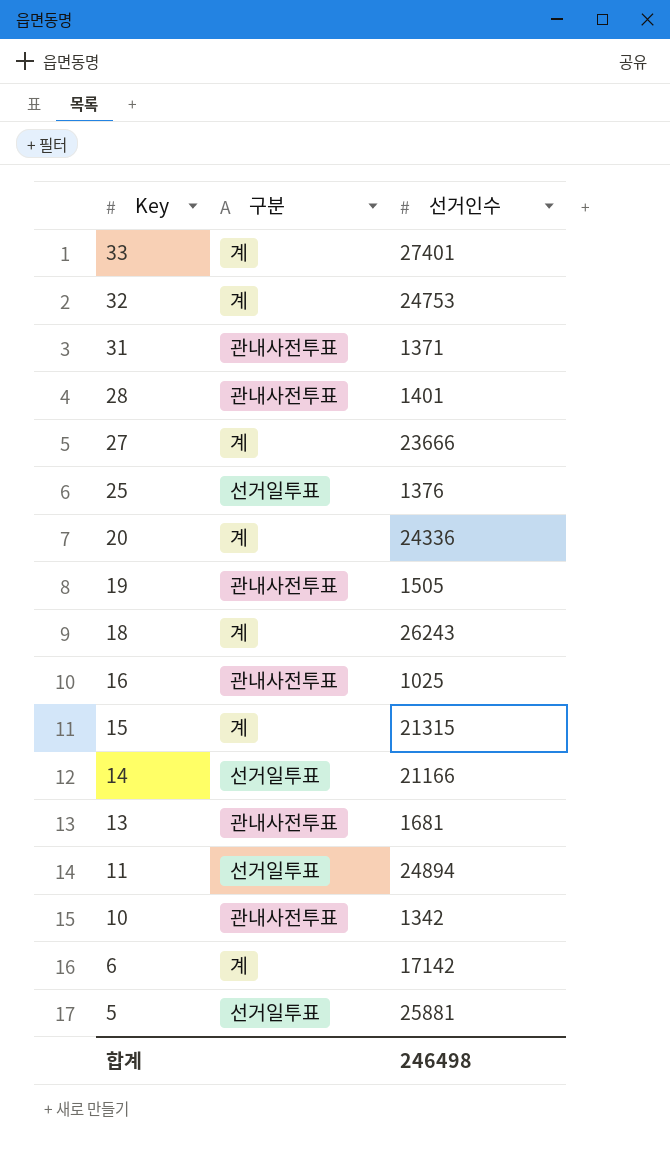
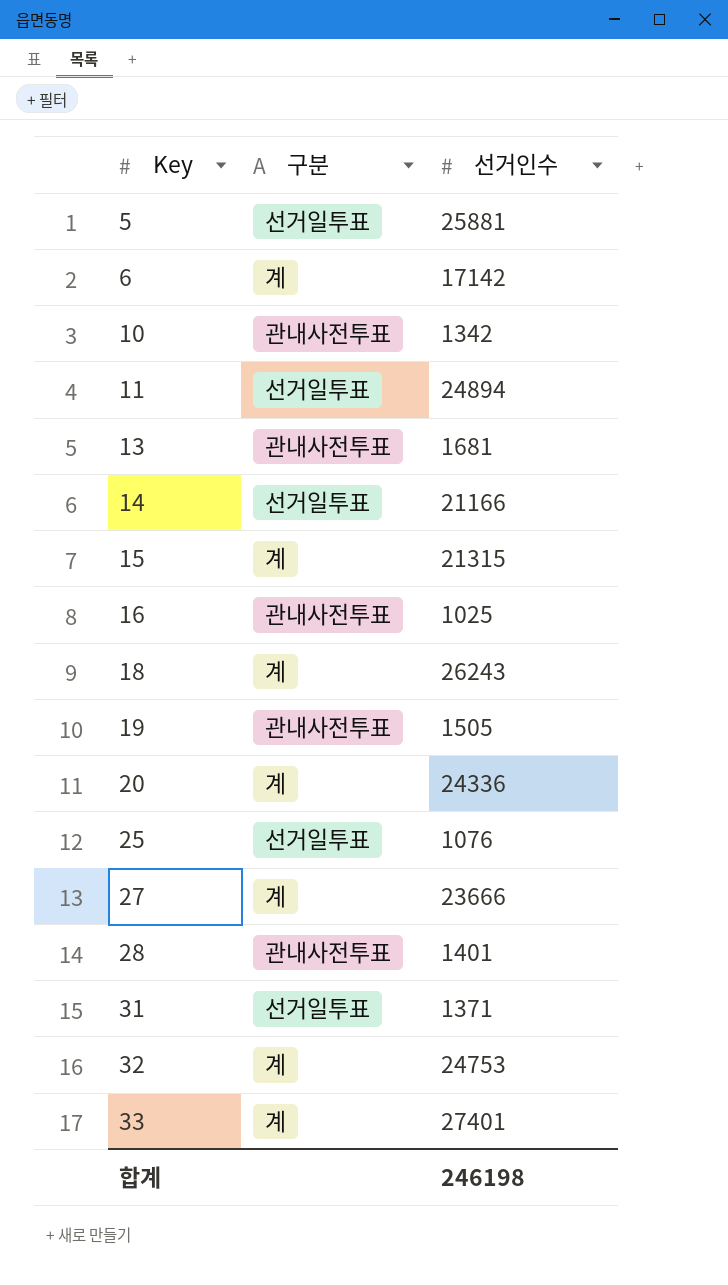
row order: Key descending -> Key ascending
25 | 선거인수: 1376 -> 1076
31 | 구분: 관내사전투표 -> 선거일투표
합계 | 선거인수: 246498 -> 246198

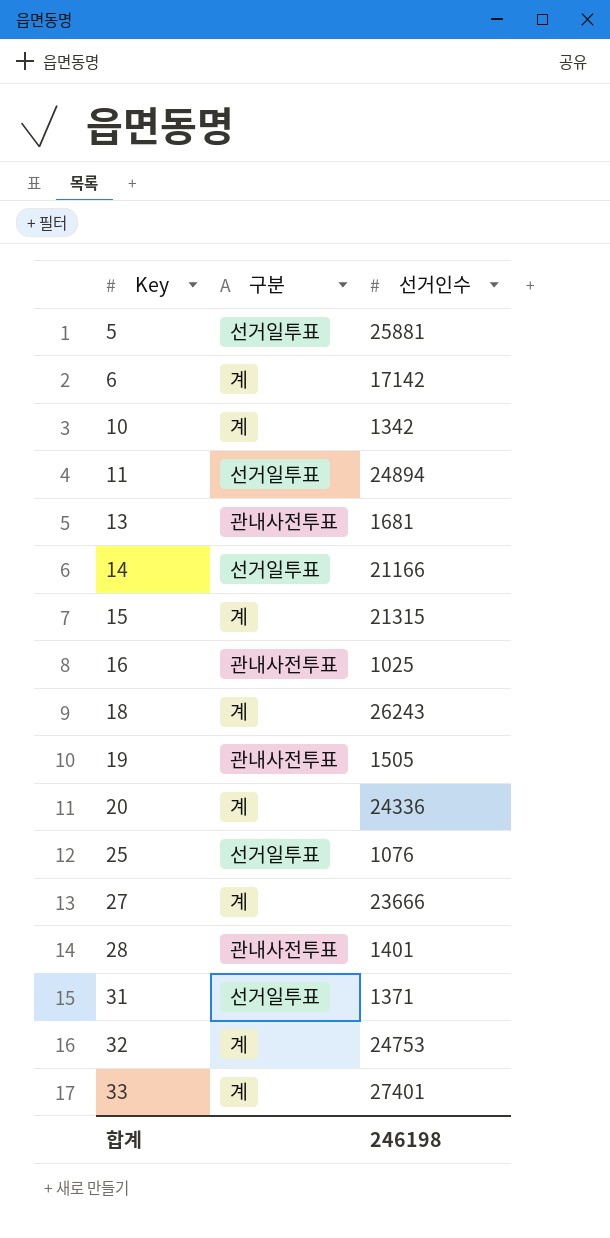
10 | 구분: 관내사전투표 -> 계

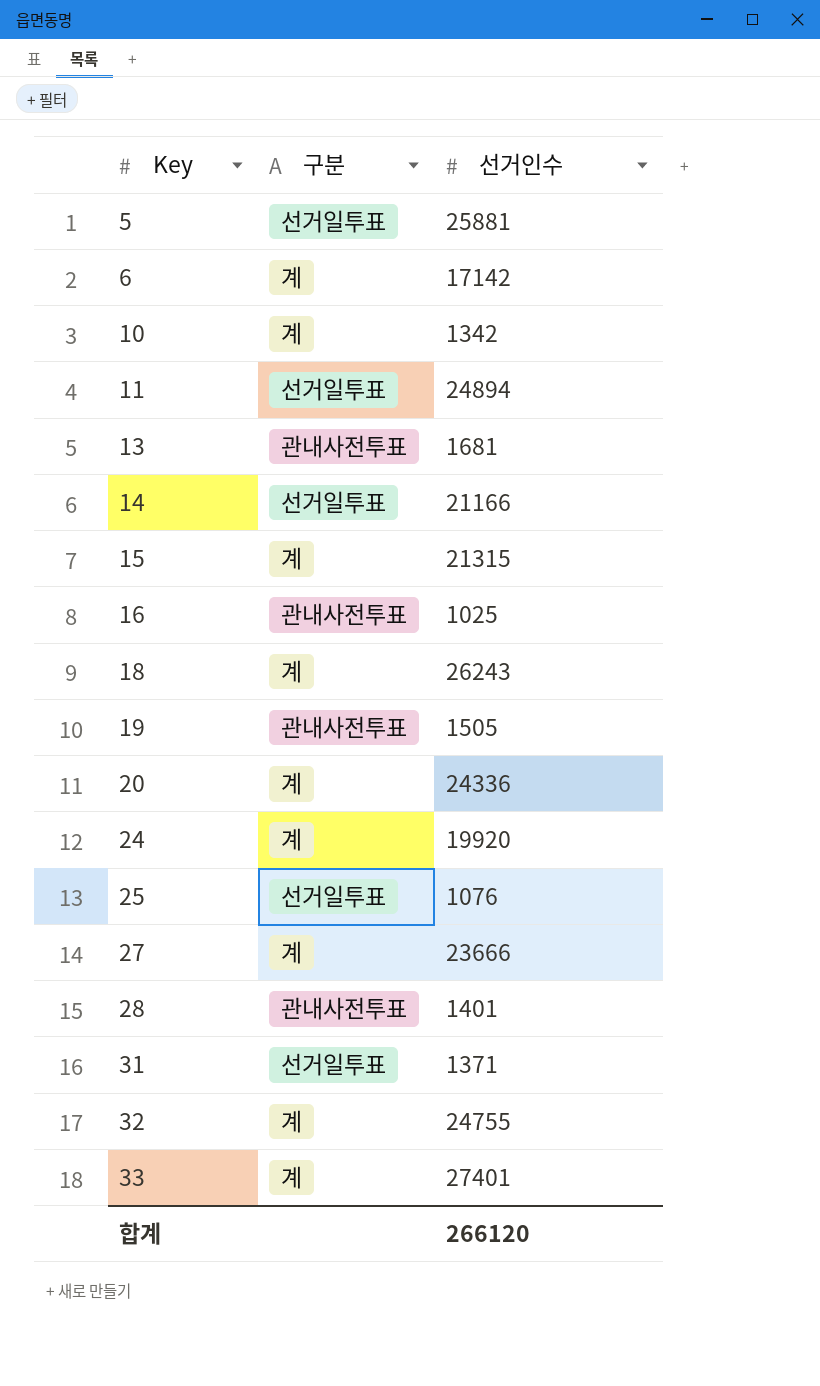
row 24: none -> 계 | 19920
32 | 선거인수: 24753 -> 24755
합계 | 선거인수: 246198 -> 266120

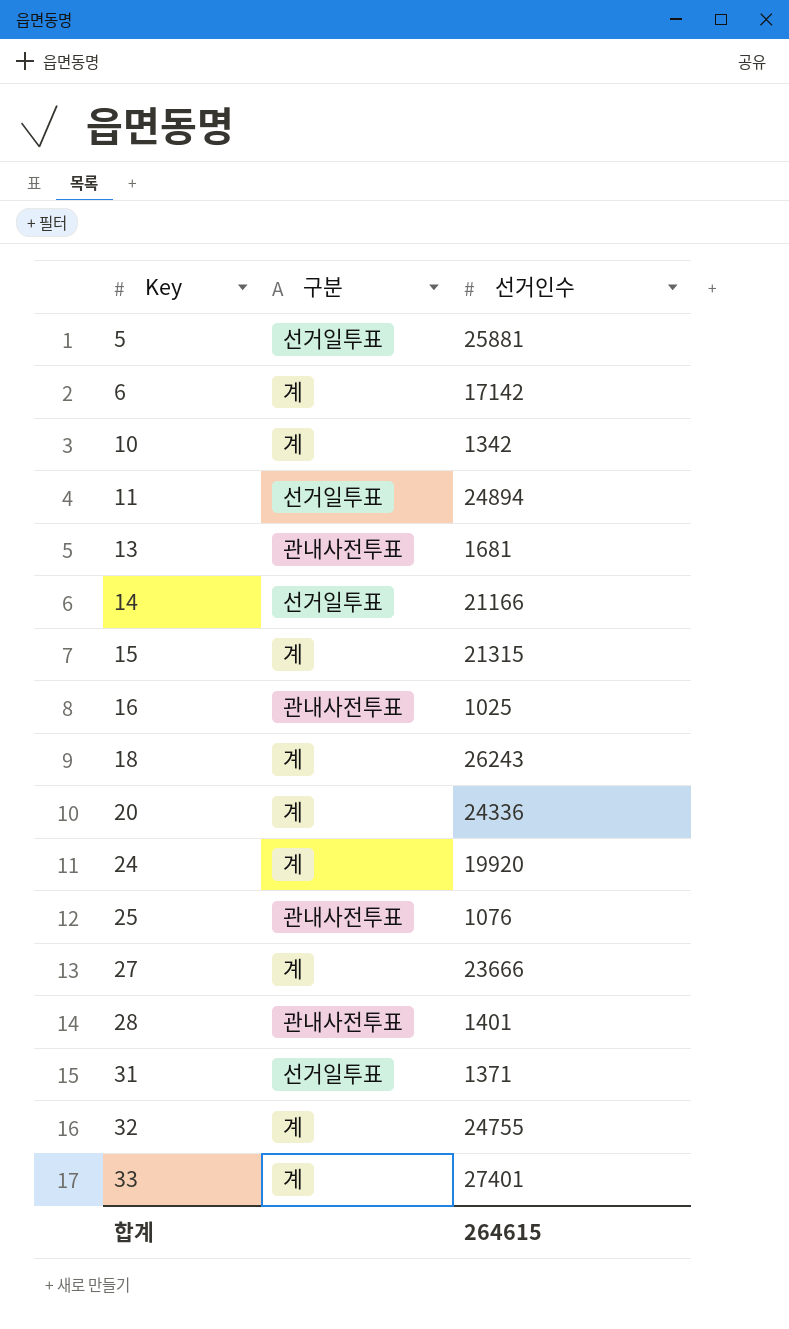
row 19: 관내사전투표 | 1505 -> none
25 | 구분: 선거일투표 -> 관내사전투표
합계 | 선거인수: 266120 -> 264615

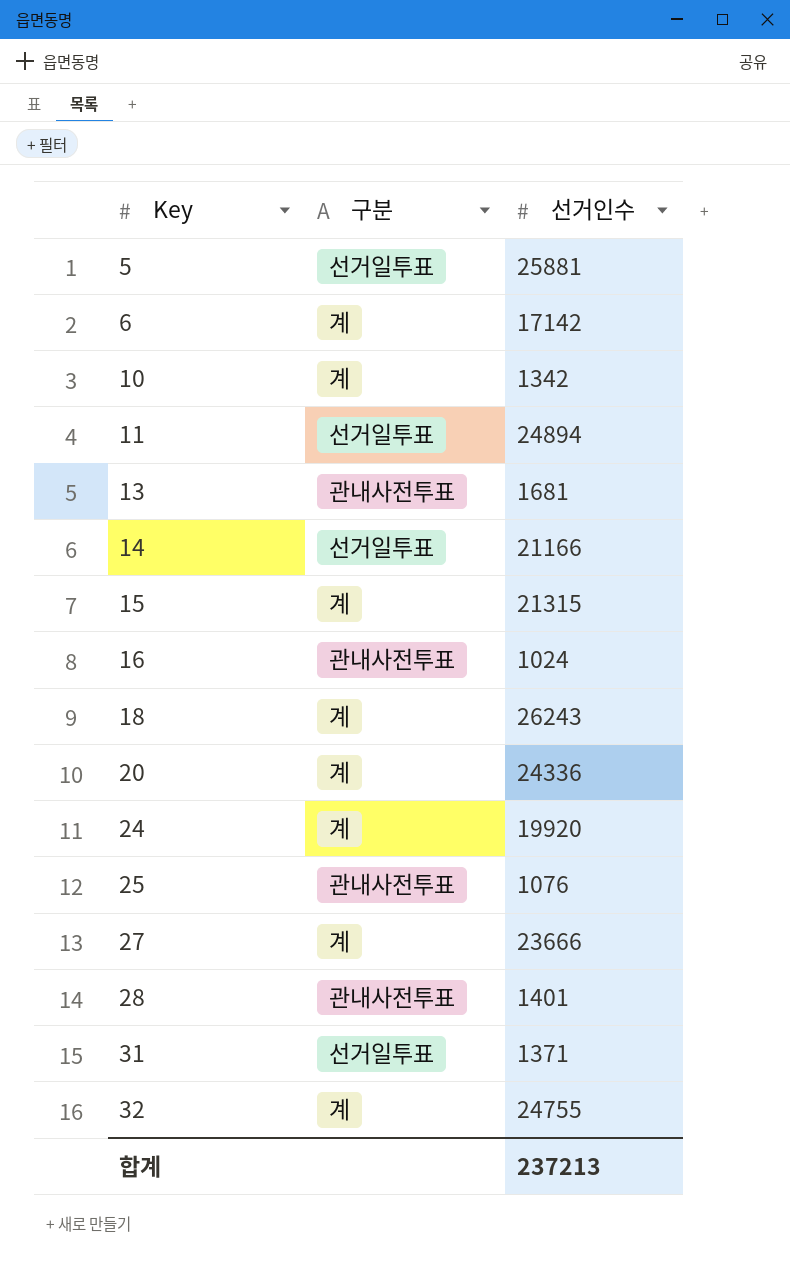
row 33: 계 | 27401 -> none
16 | 선거인수: 1025 -> 1024
합계 | 선거인수: 264615 -> 237213

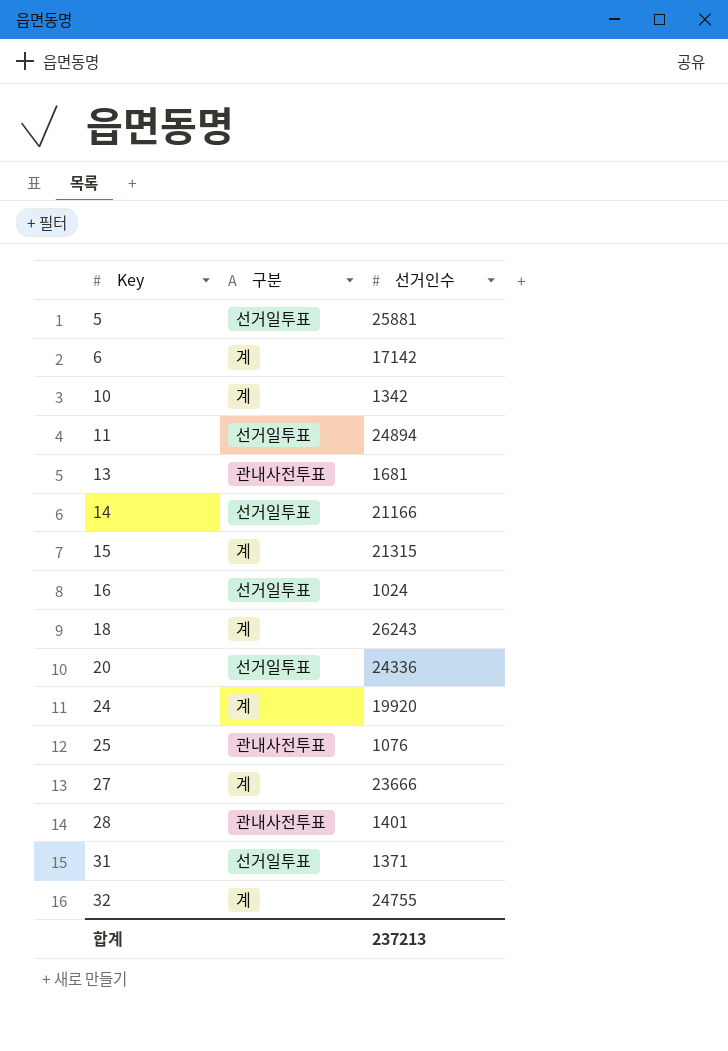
16 | 구분: 관내사전투표 -> 선거일투표
20 | 구분: 계 -> 선거일투표

